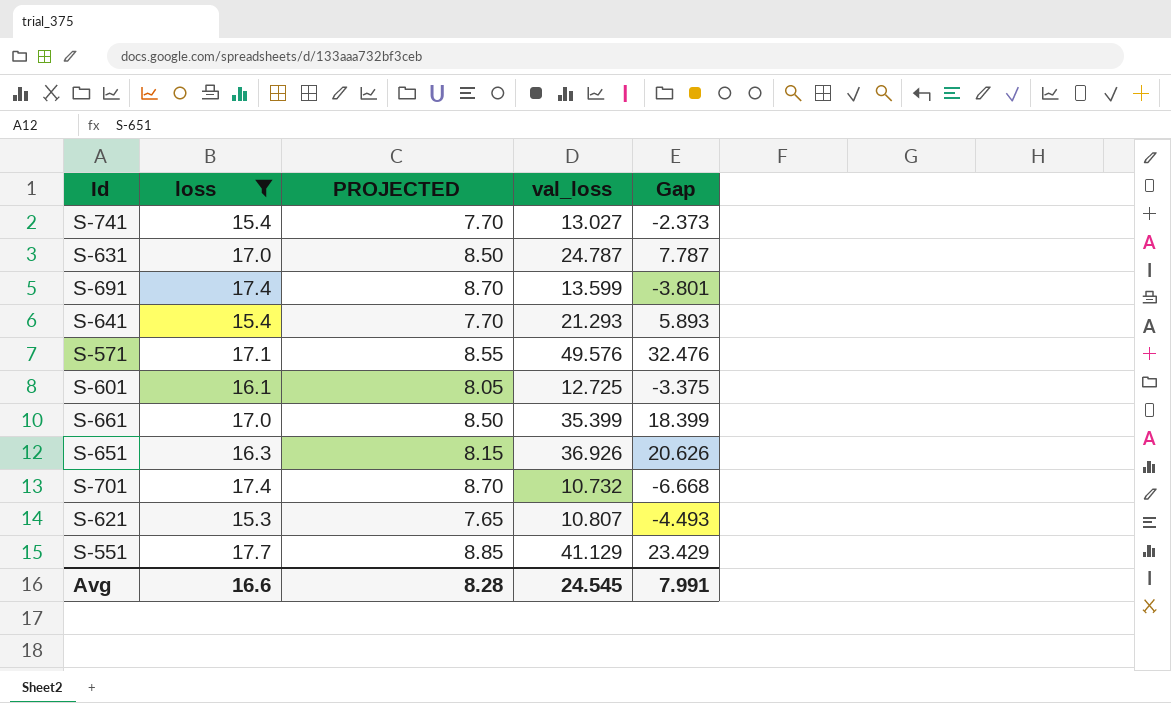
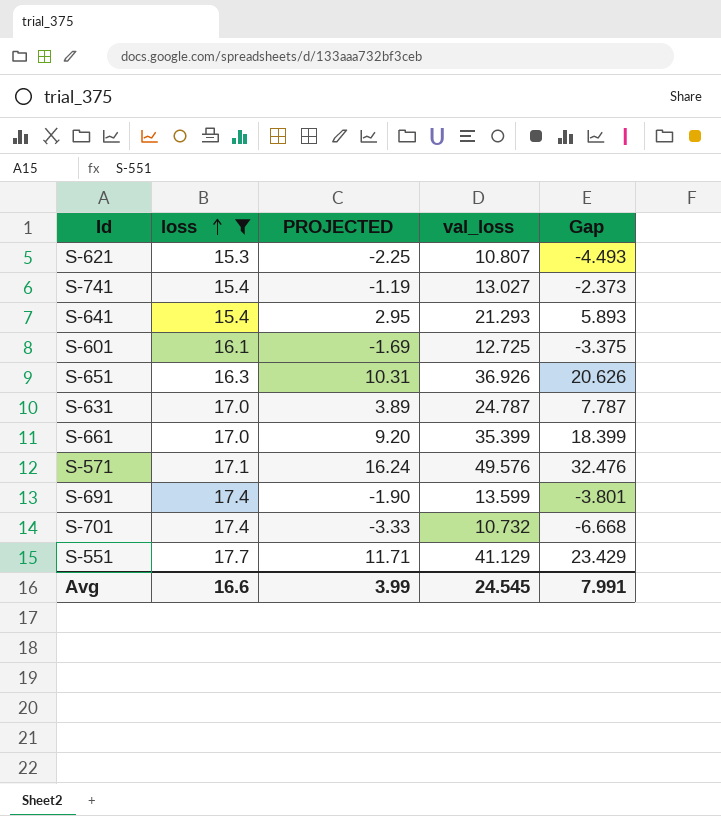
row order: none -> loss ascending
column PROJECTED | formula: [loss] * 0.5 -> [Gap] * 0.5
Avg | PROJECTED: 8.28 -> 3.99

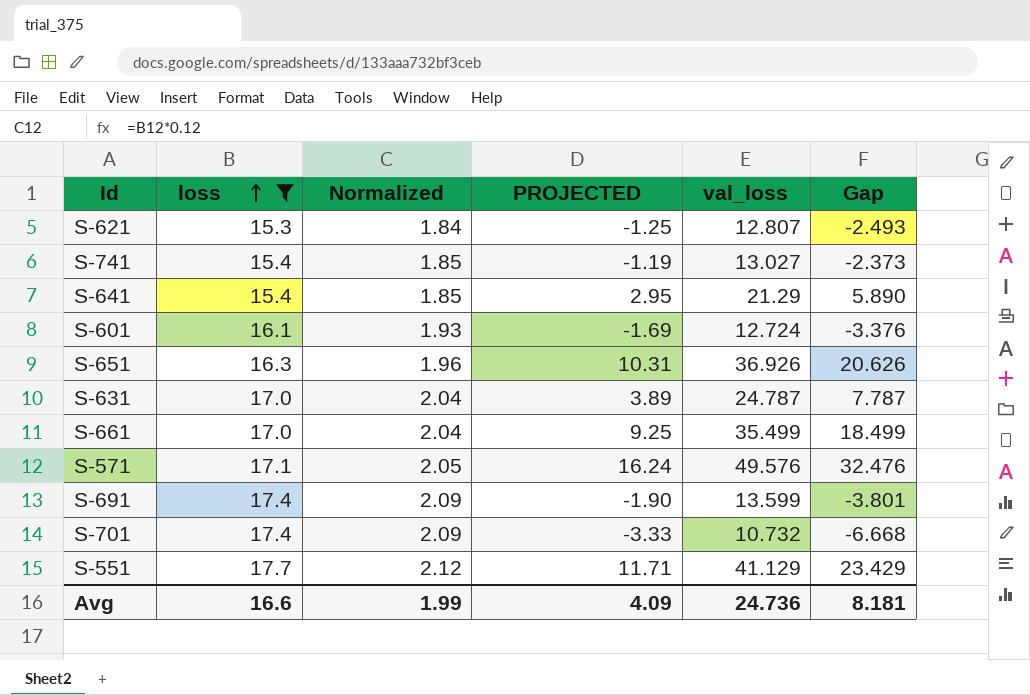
column Normalized | formula: none -> [loss] * 0.12
S-621 | PROJECTED: -2.25 -> -1.25
S-621 | val_loss: 10.807 -> 12.807
S-621 | Gap: -4.493 -> -2.493
S-641 | val_loss: 21.293 -> 21.29
S-641 | Gap: 5.893 -> 5.890
S-601 | val_loss: 12.725 -> 12.724
S-601 | Gap: -3.375 -> -3.376
S-661 | PROJECTED: 9.20 -> 9.25
S-661 | val_loss: 35.399 -> 35.499
S-661 | Gap: 18.399 -> 18.499
Avg | PROJECTED: 3.99 -> 4.09
Avg | val_loss: 24.545 -> 24.736
Avg | Gap: 7.991 -> 8.181

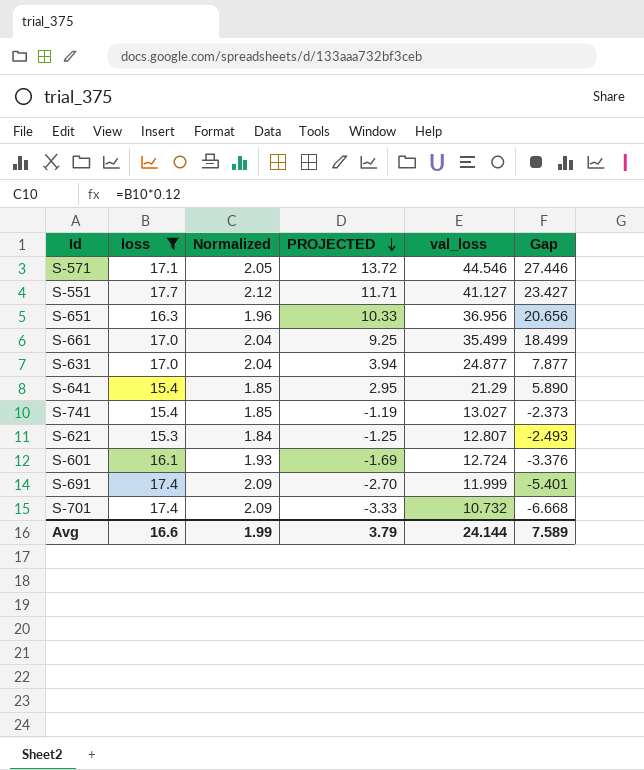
row order: loss ascending -> PROJECTED descending
S-571 | PROJECTED: 16.24 -> 13.72
S-571 | val_loss: 49.576 -> 44.546
S-571 | Gap: 32.476 -> 27.446
S-551 | val_loss: 41.129 -> 41.127
S-551 | Gap: 23.429 -> 23.427
S-651 | PROJECTED: 10.31 -> 10.33
S-651 | val_loss: 36.926 -> 36.956
S-651 | Gap: 20.626 -> 20.656
S-631 | PROJECTED: 3.89 -> 3.94
S-631 | val_loss: 24.787 -> 24.877
S-631 | Gap: 7.787 -> 7.877
S-691 | PROJECTED: -1.90 -> -2.70
S-691 | val_loss: 13.599 -> 11.999
S-691 | Gap: -3.801 -> -5.401
Avg | PROJECTED: 4.09 -> 3.79
Avg | val_loss: 24.736 -> 24.144
Avg | Gap: 8.181 -> 7.589

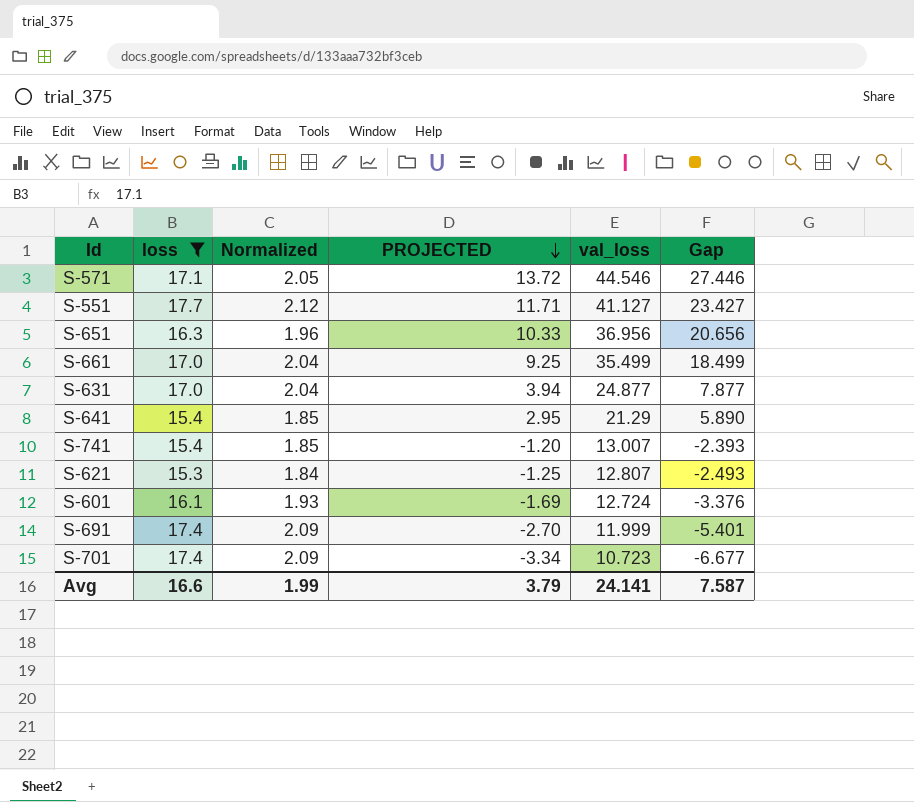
S-741 | PROJECTED: -1.19 -> -1.20
S-741 | val_loss: 13.027 -> 13.007
S-741 | Gap: -2.373 -> -2.393
S-701 | PROJECTED: -3.33 -> -3.34
S-701 | val_loss: 10.732 -> 10.723
S-701 | Gap: -6.668 -> -6.677
Avg | val_loss: 24.144 -> 24.141
Avg | Gap: 7.589 -> 7.587

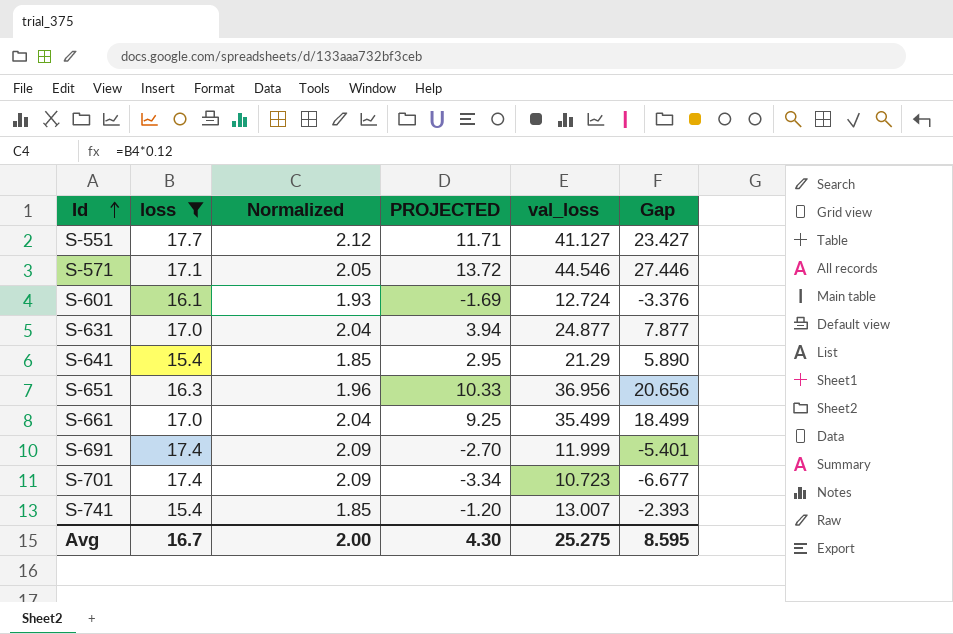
row order: PROJECTED descending -> Id ascending
row S-621: 15.3 | 1.84 | -1.25 | 12.807 | -2.493 -> none
Avg | loss: 16.6 -> 16.7
Avg | Normalized: 1.99 -> 2.00
Avg | PROJECTED: 3.79 -> 4.30
Avg | val_loss: 24.141 -> 25.275
Avg | Gap: 7.587 -> 8.595

